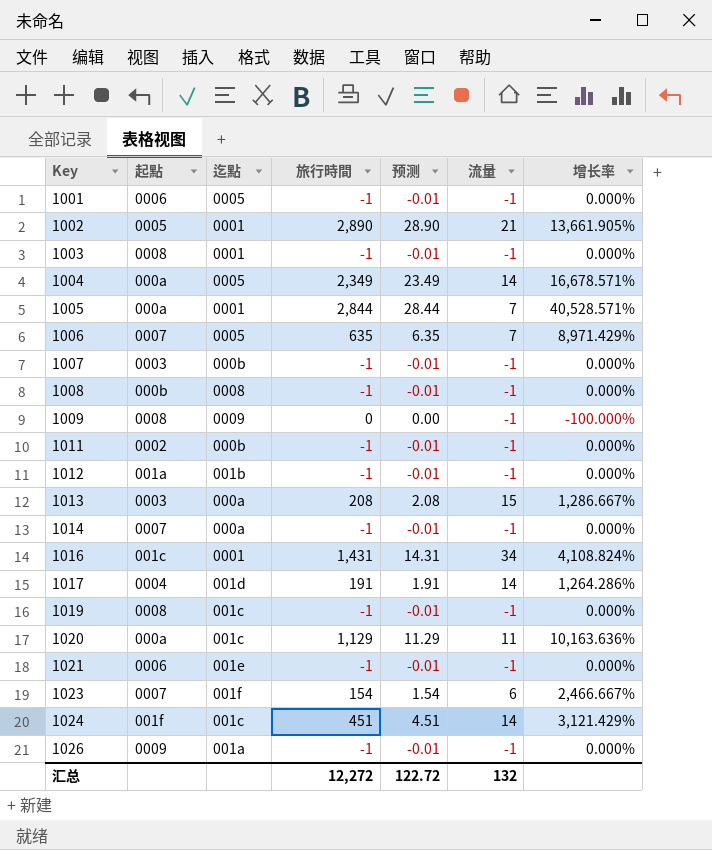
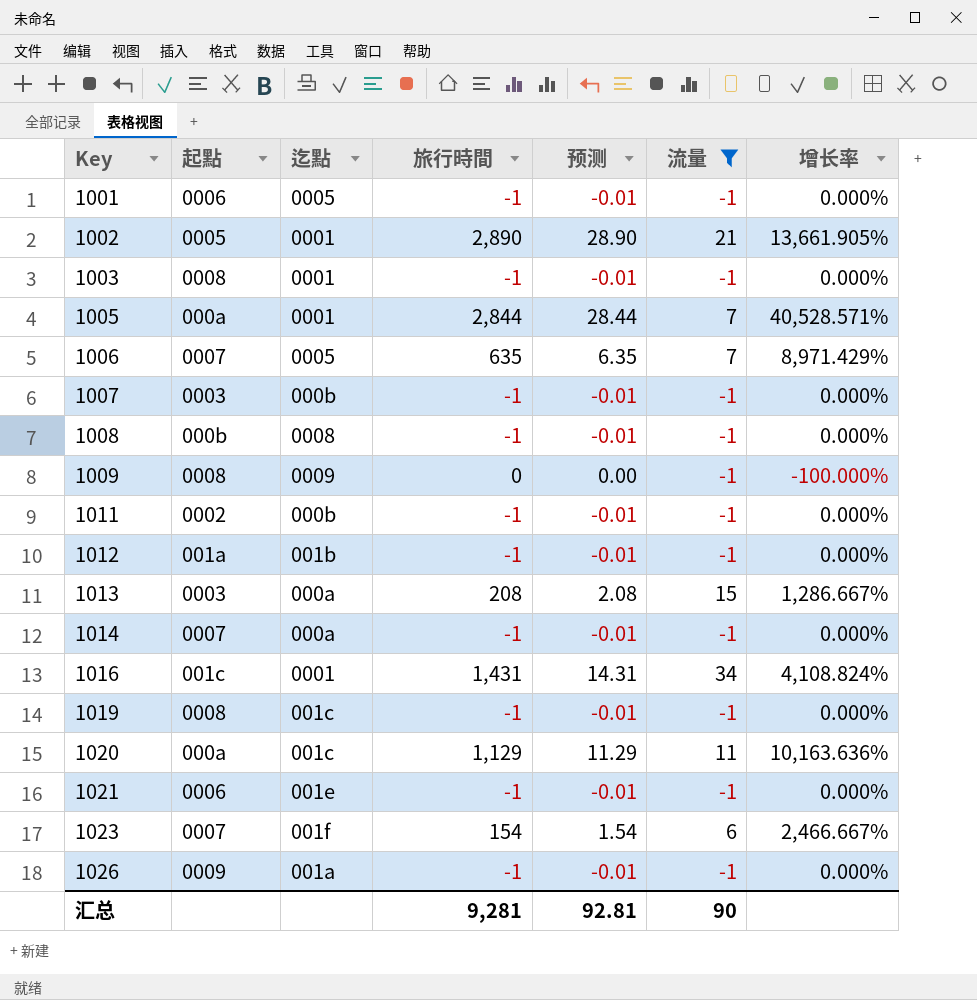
filter: none -> 流量 != 14
汇总 | 旅行時間: 12,272 -> 9,281
汇总 | 预测: 122.72 -> 92.81
汇总 | 流量: 132 -> 90

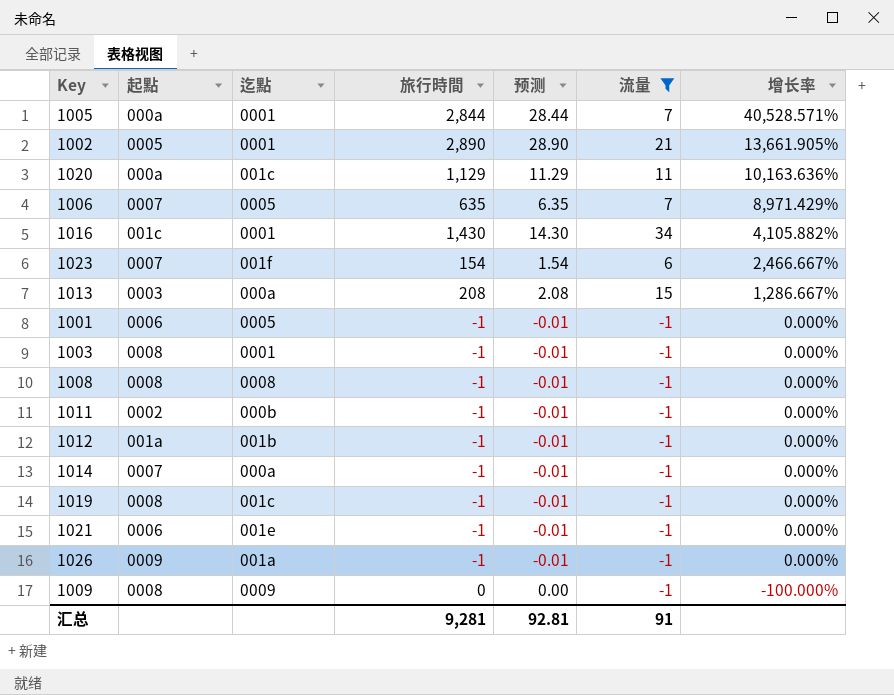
row order: Key ascending -> 增长率 descending
row 1007: 0003 | 000b | -1 | -0.01 | -1 | 0.000% -> none
1016 | 旅行時間: 1,431 -> 1,430
1016 | 预测: 14.31 -> 14.30
1016 | 增长率: 4,108.824% -> 4,105.882%
1008 | 起點: 000b -> 0008
汇总 | 流量: 90 -> 91

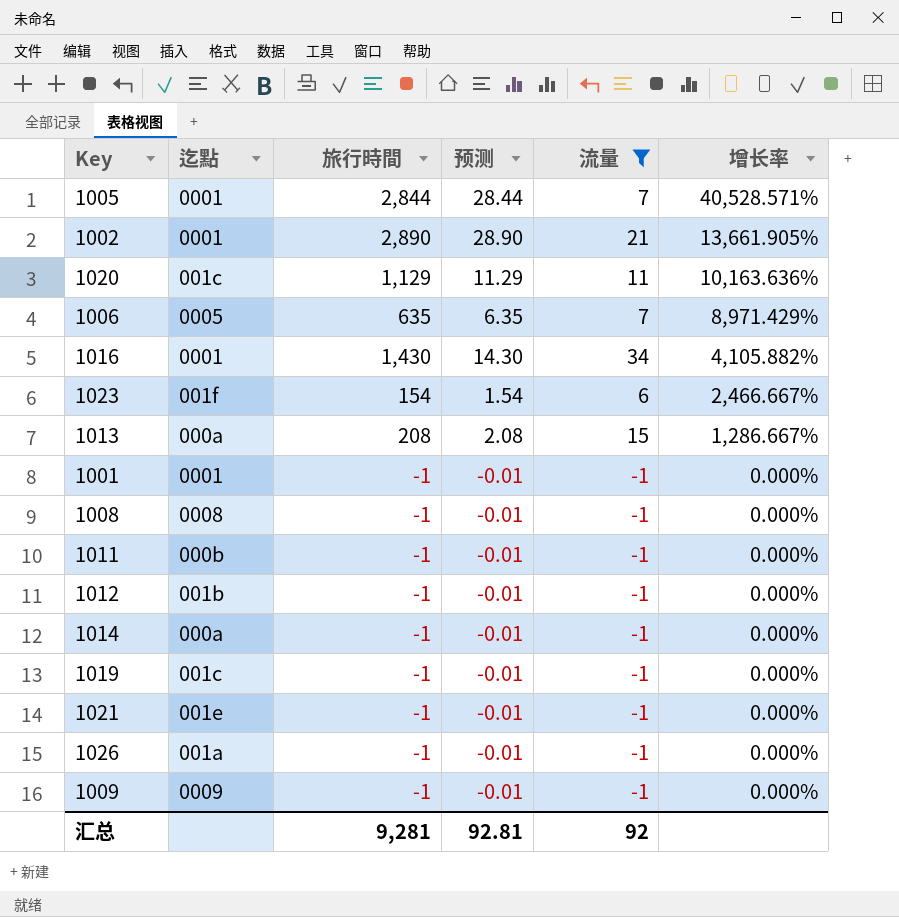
column 起點 | position: 2 -> none
row 1003: 0008 | 0001 | -1 | -0.01 | -1 | 0.000% -> none
1001 | 迄點: 0005 -> 0001
1009 | 旅行時間: 0 -> -1
1009 | 预测: 0.00 -> -0.01
1009 | 增长率: -100.000% -> 0.000%
汇总 | 流量: 91 -> 92

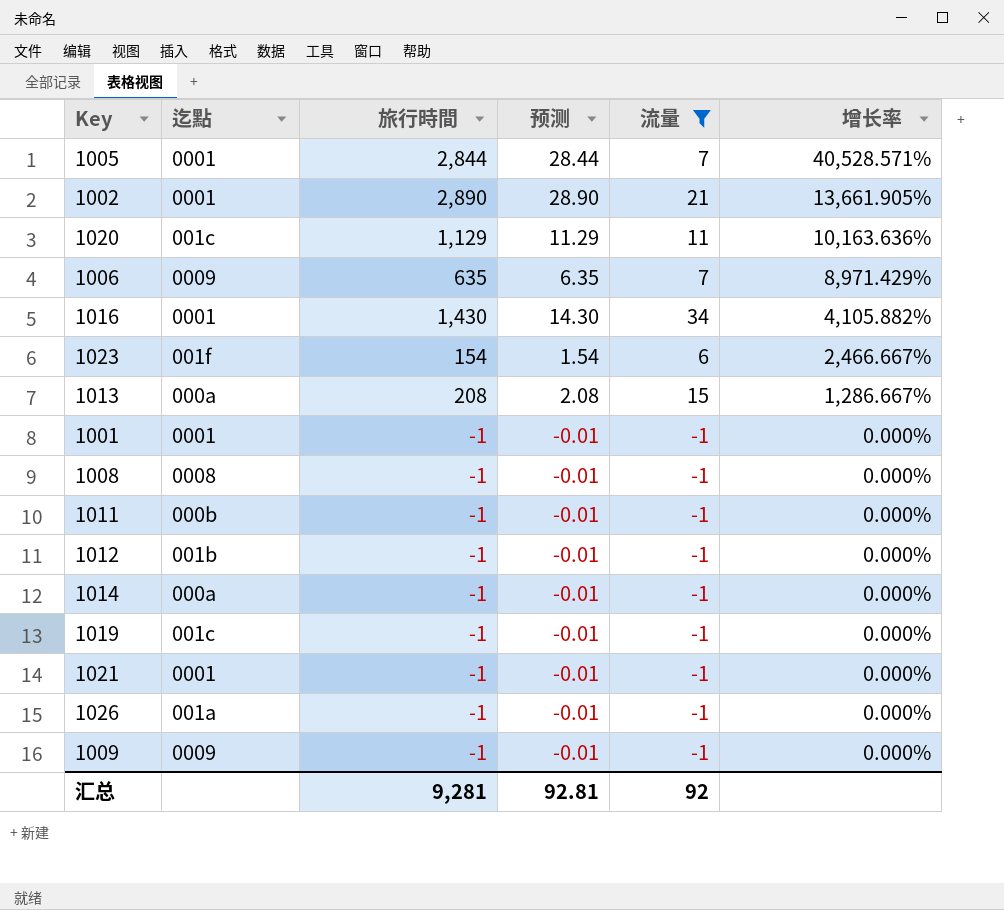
1006 | 迄點: 0005 -> 0009
1021 | 迄點: 001e -> 0001

